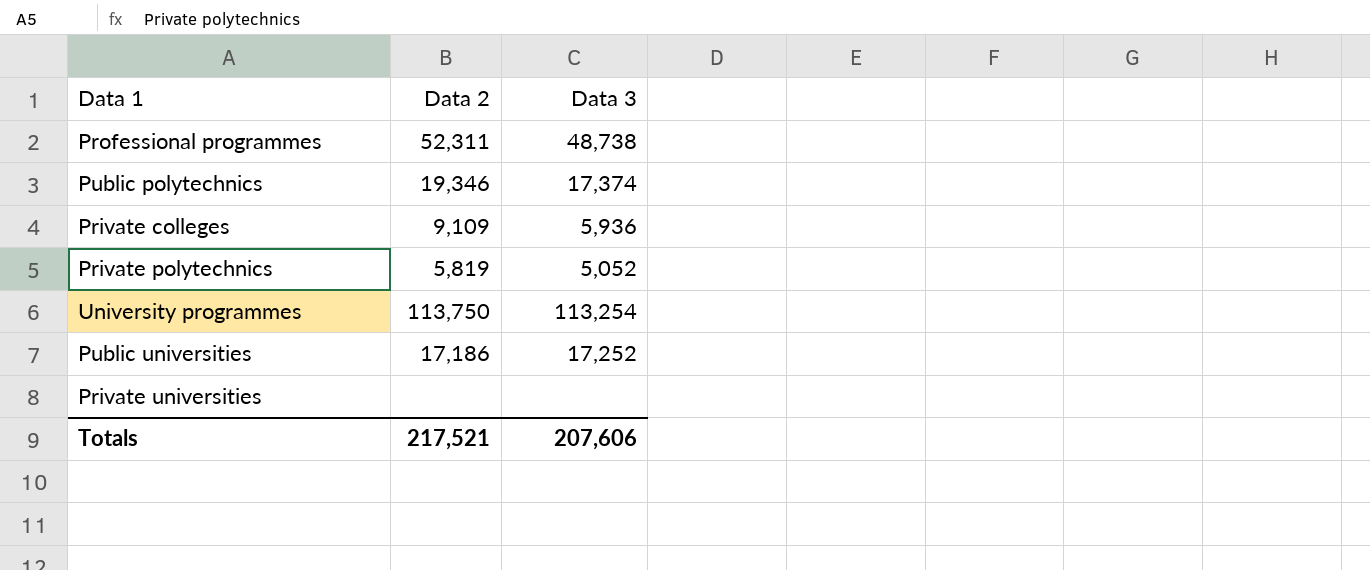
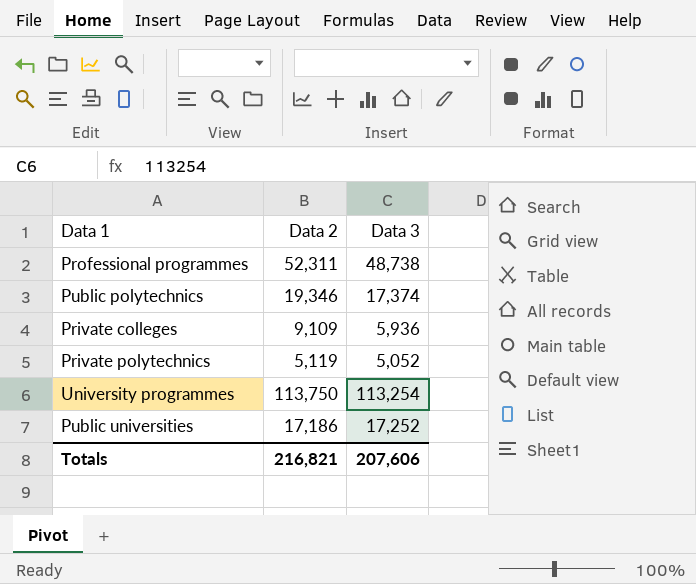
row Private universities: none | none -> none
Private polytechnics | Data 2: 5,819 -> 5,119
Totals | Data 2: 217,521 -> 216,821

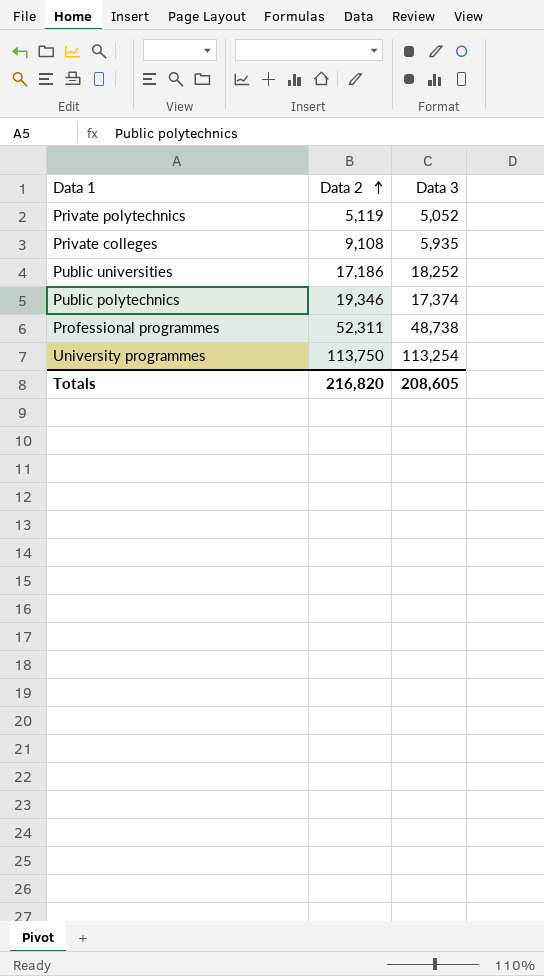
row order: none -> Data 2 ascending
Private colleges | Data 2: 9,109 -> 9,108
Private colleges | Data 3: 5,936 -> 5,935
Public universities | Data 3: 17,252 -> 18,252
Totals | Data 2: 216,821 -> 216,820
Totals | Data 3: 207,606 -> 208,605

